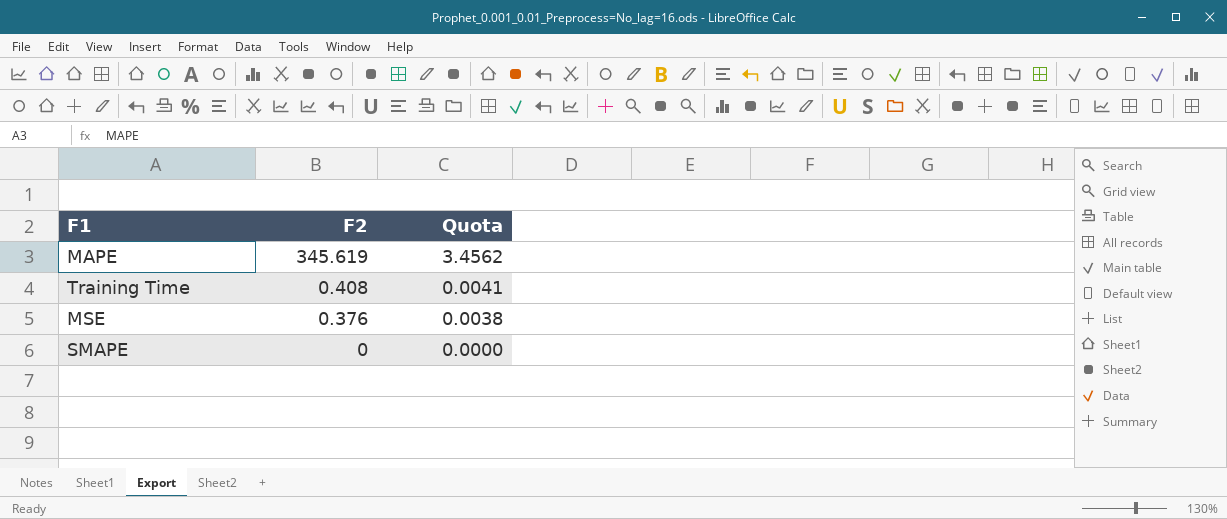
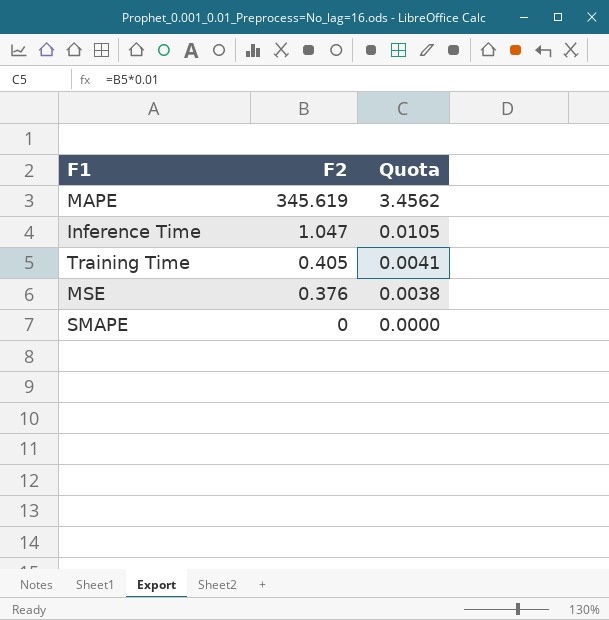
row Inference Time: none -> 1.047 | 0.0105
Training Time | F2: 0.408 -> 0.405

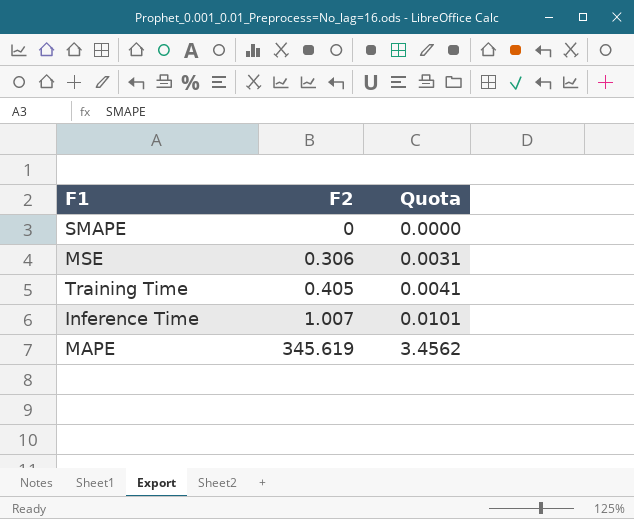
row order: F2 descending -> F2 ascending
MSE | F2: 0.376 -> 0.306
MSE | Quota: 0.0038 -> 0.0031
Inference Time | F2: 1.047 -> 1.007
Inference Time | Quota: 0.0105 -> 0.0101

